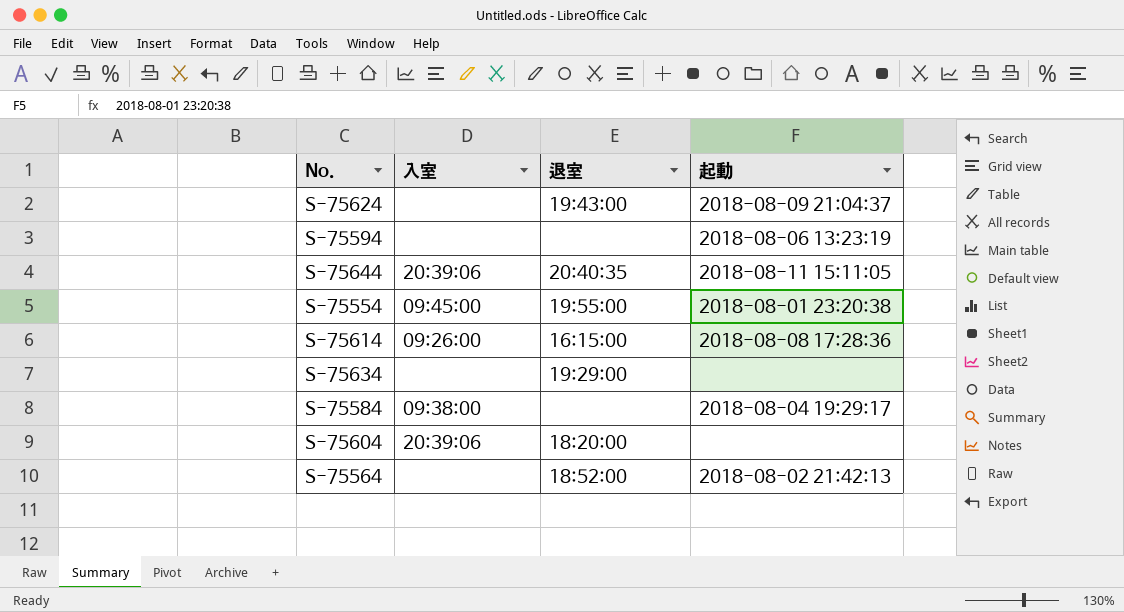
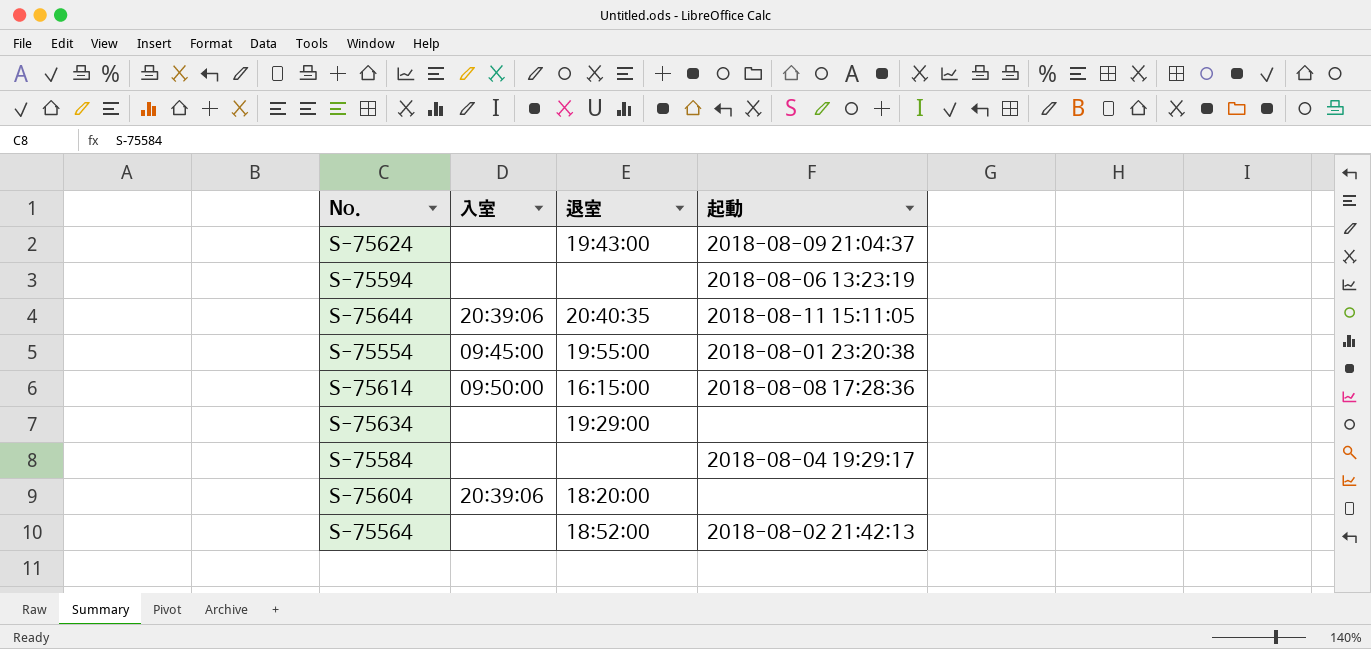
S-75614 | 入室: 09:26:00 -> 09:50:00
S-75584 | 入室: 09:38:00 -> none

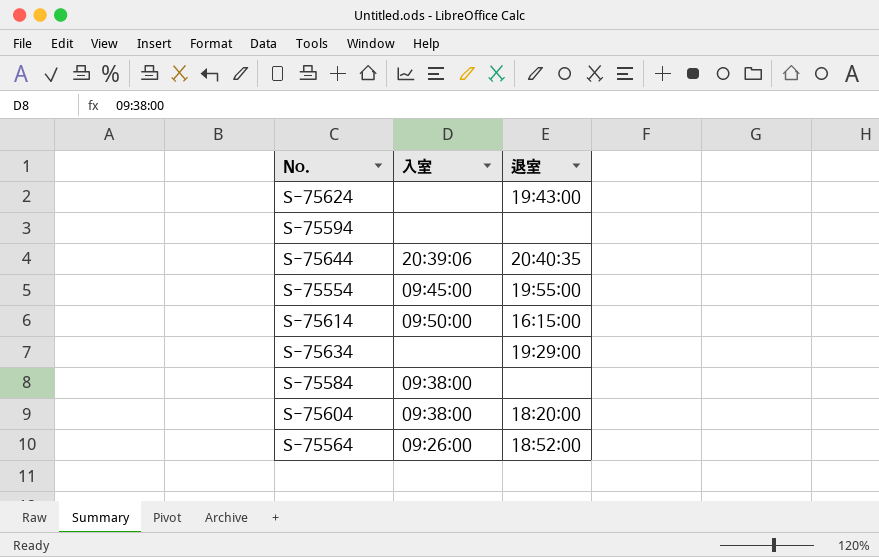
column 起動 | position: 4 -> none
S-75584 | 入室: none -> 09:38:00
S-75604 | 入室: 20:39:06 -> 09:38:00
S-75564 | 入室: none -> 09:26:00

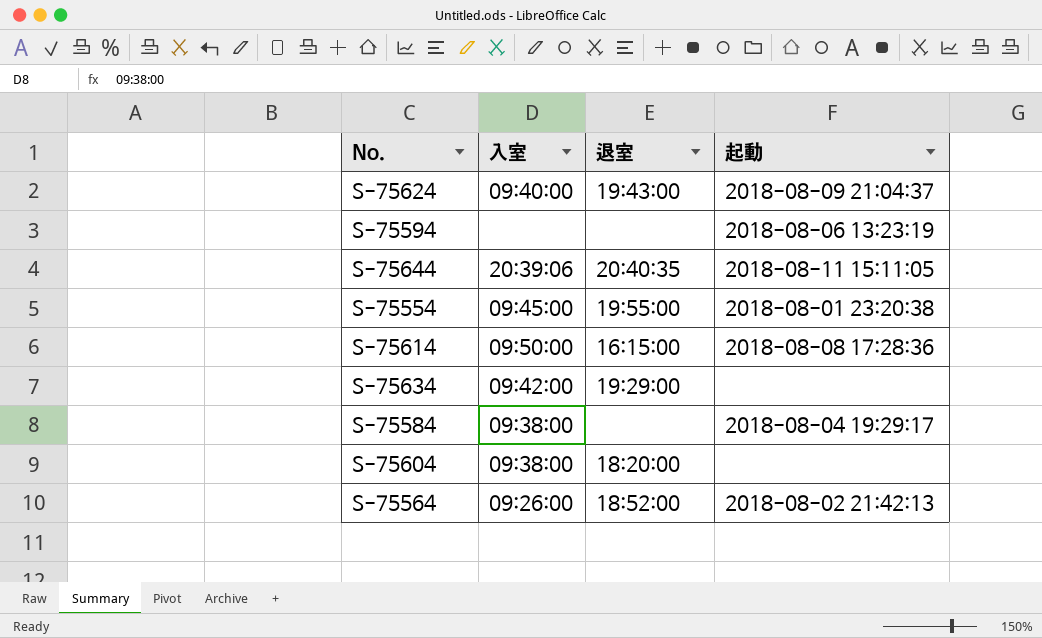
column 起動 | position: none -> 4
S-75624 | 入室: none -> 09:40:00
S-75634 | 入室: none -> 09:42:00

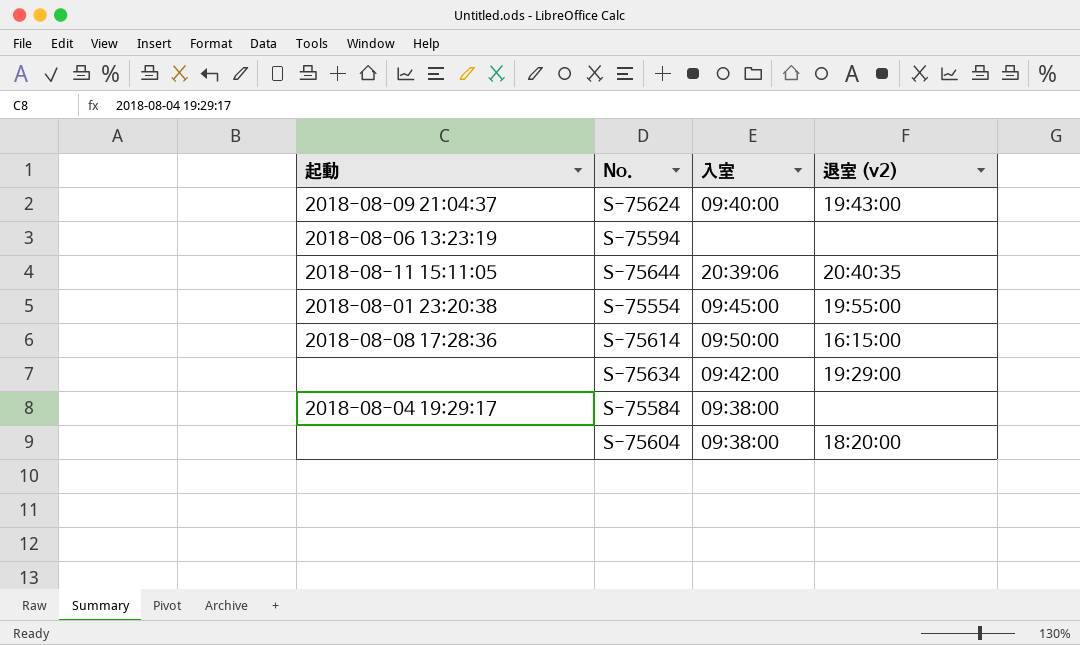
column 起動 | position: 4 -> 1
column name: 退室 -> 退室 (v2)
row S-75564: 09:26:00 | 18:52:00 | 2018-08-02 21:42:13 -> none

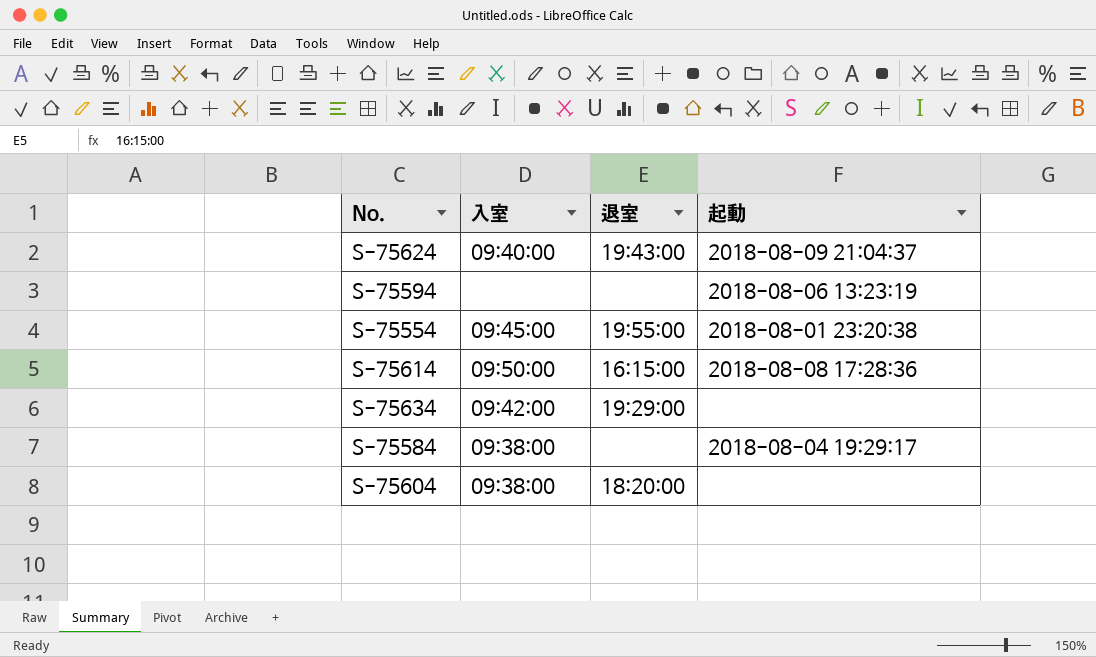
column name: 退室 (v2) -> 退室
column 起動 | position: 1 -> 4
row S-75644: 2018-08-11 15:11:05 | 20:39:06 | 20:40:35 -> none

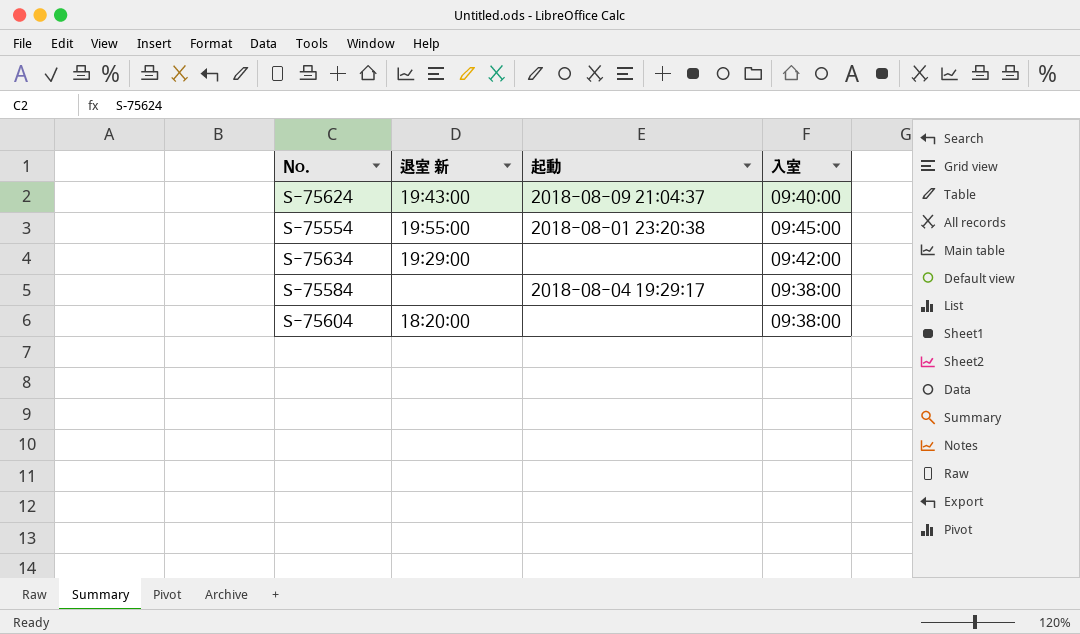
column name: 退室 -> 退室 新
column 入室 | position: 2 -> 4
row S-75594: none | none | 2018-08-06 13:23:19 -> none
row S-75614: 09:50:00 | 16:15:00 | 2018-08-08 17:28:36 -> none

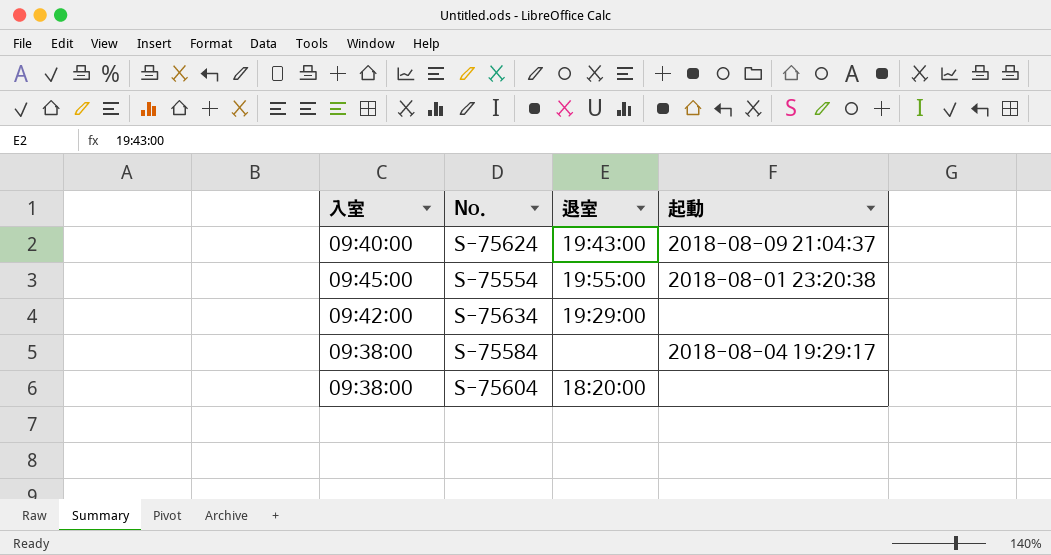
column 入室 | position: 4 -> 1
column name: 退室 新 -> 退室

